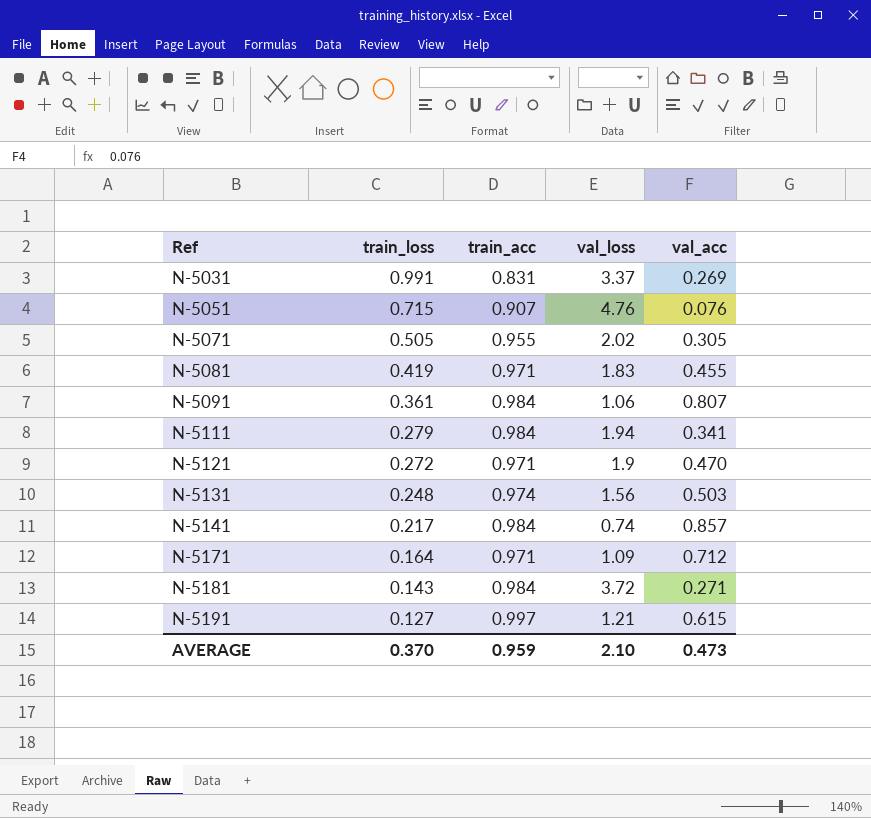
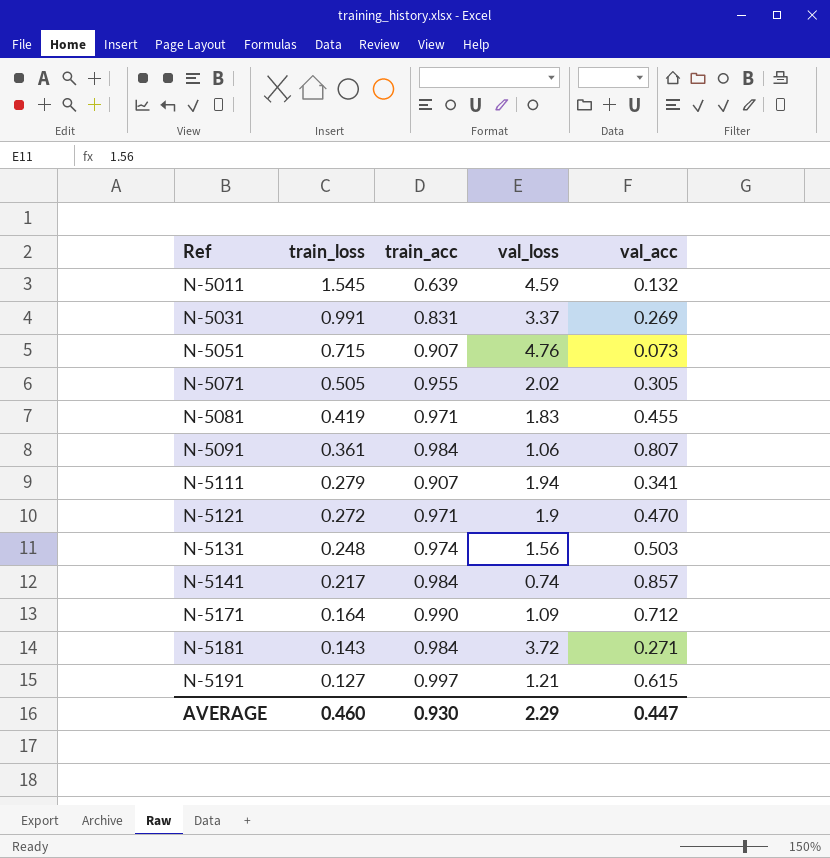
row N-5011: none -> 1.545 | 0.639 | 4.59 | 0.132
N-5051 | val_acc: 0.076 -> 0.073
N-5111 | train_acc: 0.984 -> 0.907
N-5171 | train_acc: 0.971 -> 0.990
AVERAGE | train_loss: 0.370 -> 0.460
AVERAGE | train_acc: 0.959 -> 0.930
AVERAGE | val_loss: 2.10 -> 2.29
AVERAGE | val_acc: 0.473 -> 0.447

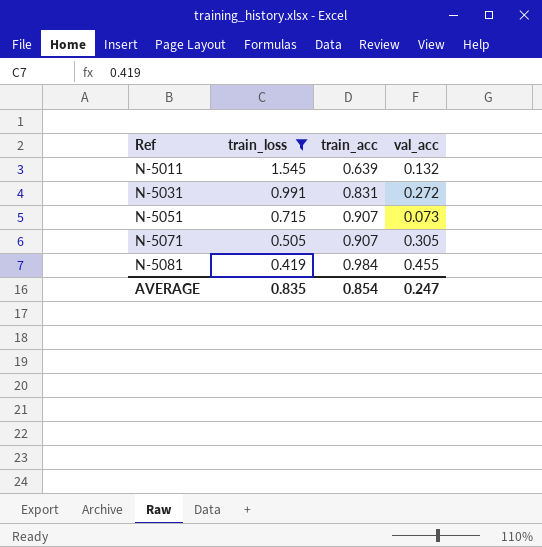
filter: none -> train_loss >= 0.419
column val_loss | position: 4 -> none
N-5031 | val_acc: 0.269 -> 0.272
N-5071 | train_acc: 0.955 -> 0.907
N-5081 | train_acc: 0.971 -> 0.984
AVERAGE | train_loss: 0.460 -> 0.835
AVERAGE | train_acc: 0.930 -> 0.854
AVERAGE | val_acc: 0.447 -> 0.247

